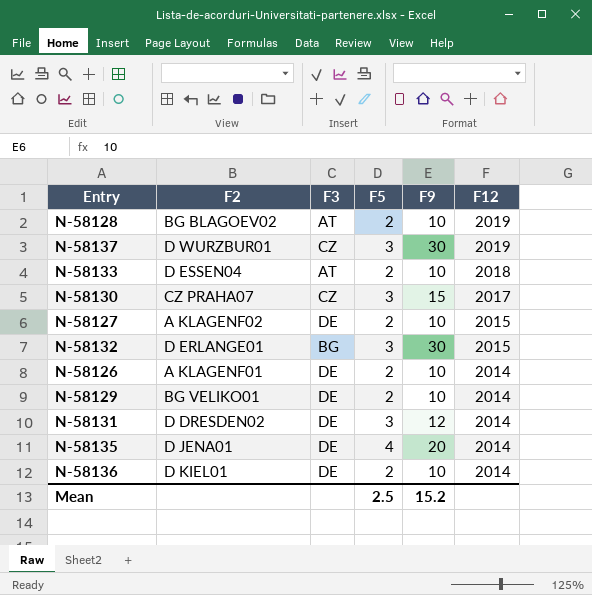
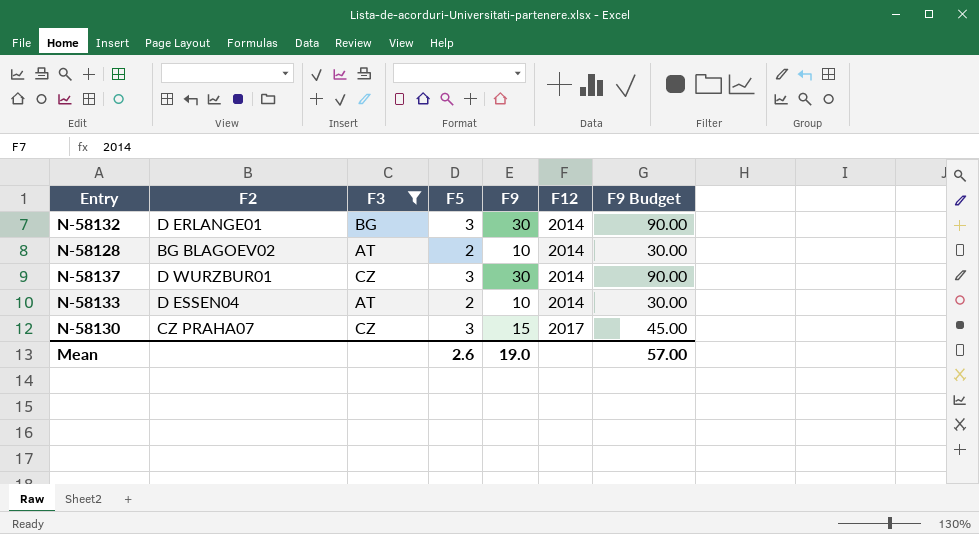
filter: none -> F3 != DE
row order: F12 descending -> F12 ascending
column F9 Budget | formula: none -> [F9] * 3
N-58132 | F12: 2015 -> 2014
N-58128 | F12: 2019 -> 2014
N-58137 | F12: 2019 -> 2014
N-58133 | F12: 2018 -> 2014
Mean | F5: 2.5 -> 2.6
Mean | F9: 15.2 -> 19.0

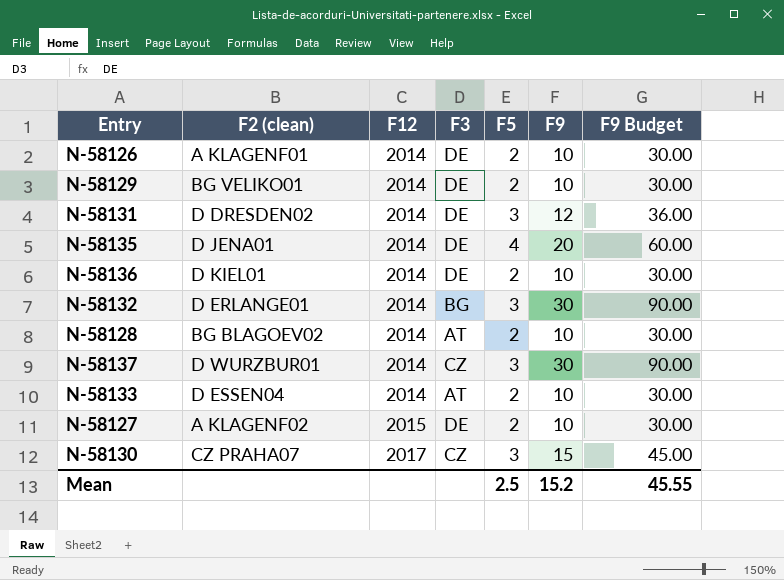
filter: F3 != DE -> none
column name: F2 -> F2 (clean)
column F12 | position: 6 -> 3
Mean | F5: 2.6 -> 2.5
Mean | F9: 19.0 -> 15.2
Mean | F9 Budget: 57.00 -> 45.55

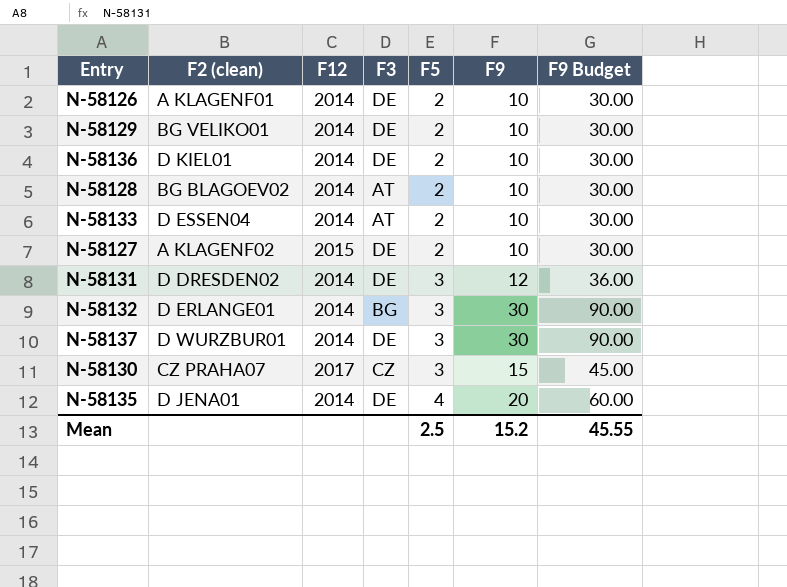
row order: F12 ascending -> F5 ascending
N-58137 | F3: CZ -> DE

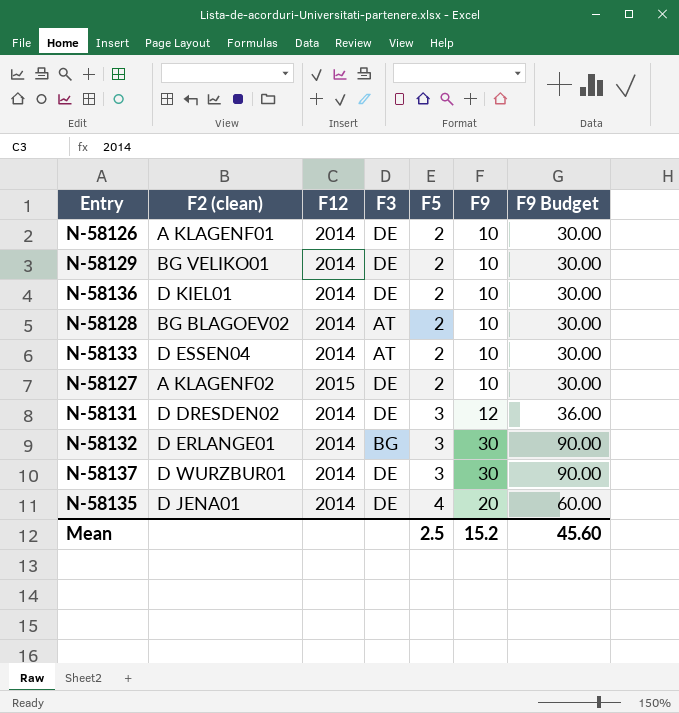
row N-58130: CZ PRAHA07 | 2017 | CZ | 3 | 15 | 45.00 -> none
Mean | F9 Budget: 45.55 -> 45.60

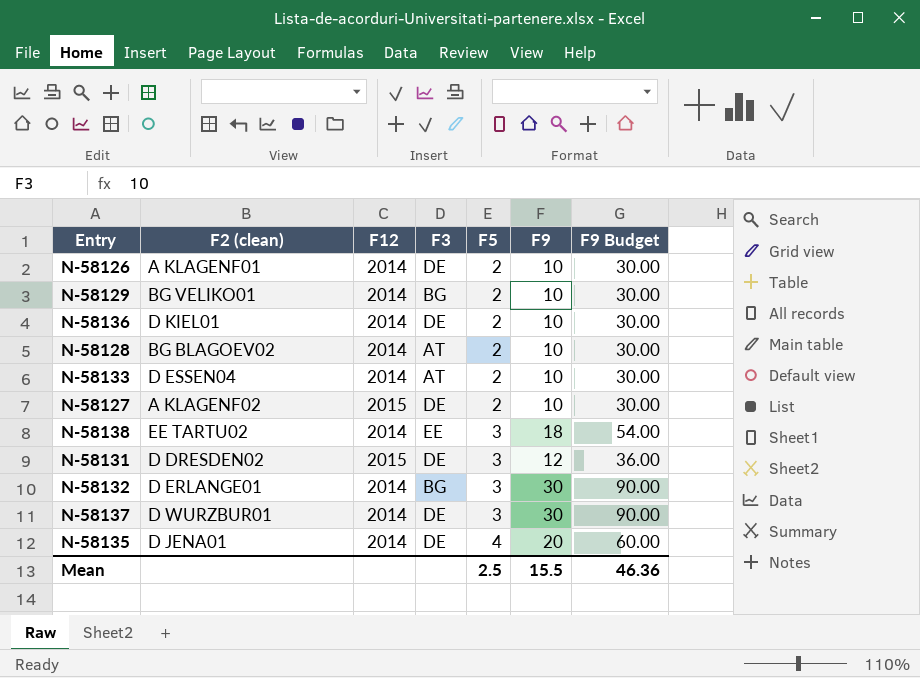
N-58129 | F3: DE -> BG
row N-58138: none -> EE TARTU02 | 2014 | EE | 3 | 18 | 54.00
N-58131 | F12: 2014 -> 2015
Mean | F9: 15.2 -> 15.5
Mean | F9 Budget: 45.60 -> 46.36

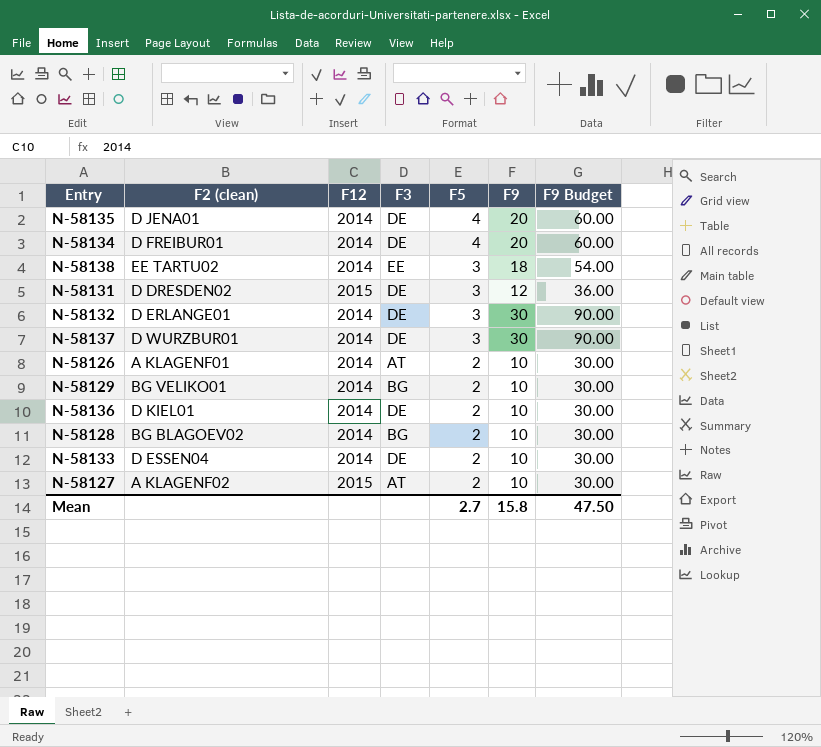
row order: F5 ascending -> F5 descending
row N-58134: none -> D FREIBUR01 | 2014 | DE | 4 | 20 | 60.00
N-58132 | F3: BG -> DE
N-58126 | F3: DE -> AT
N-58128 | F3: AT -> BG
N-58133 | F3: AT -> DE
N-58127 | F3: DE -> AT
Mean | F5: 2.5 -> 2.7
Mean | F9: 15.5 -> 15.8
Mean | F9 Budget: 46.36 -> 47.50

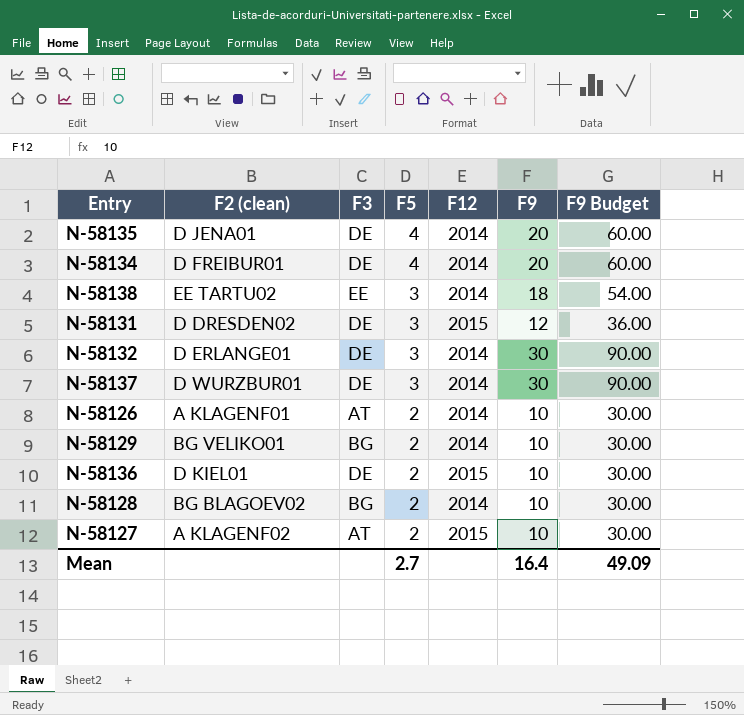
column F12 | position: 3 -> 5
row N-58133: D ESSEN04 | 2014 | DE | 2 | 10 | 30.00 -> none
N-58136 | F12: 2014 -> 2015
Mean | F9: 15.8 -> 16.4
Mean | F9 Budget: 47.50 -> 49.09

